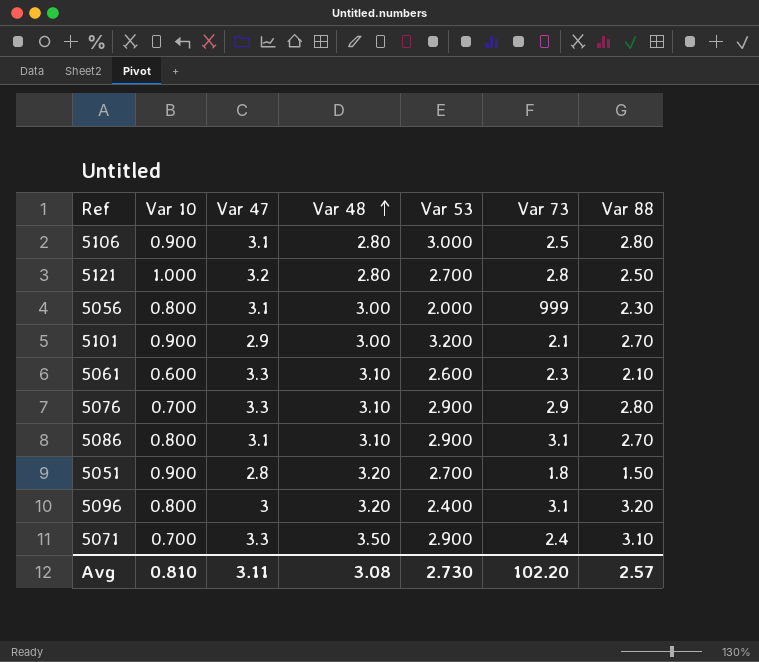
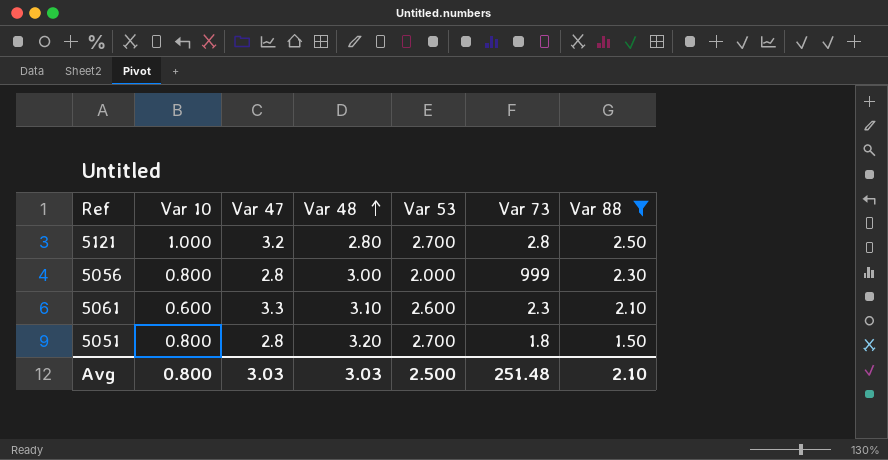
filter: none -> Var 88 <= 2.50
5056 | Var 47: 3.1 -> 2.8
5051 | Var 10: 0.900 -> 0.800
Avg | Var 10: 0.810 -> 0.800
Avg | Var 47: 3.11 -> 3.03
Avg | Var 48: 3.08 -> 3.03
Avg | Var 53: 2.730 -> 2.500
Avg | Var 73: 102.20 -> 251.48
Avg | Var 88: 2.57 -> 2.10

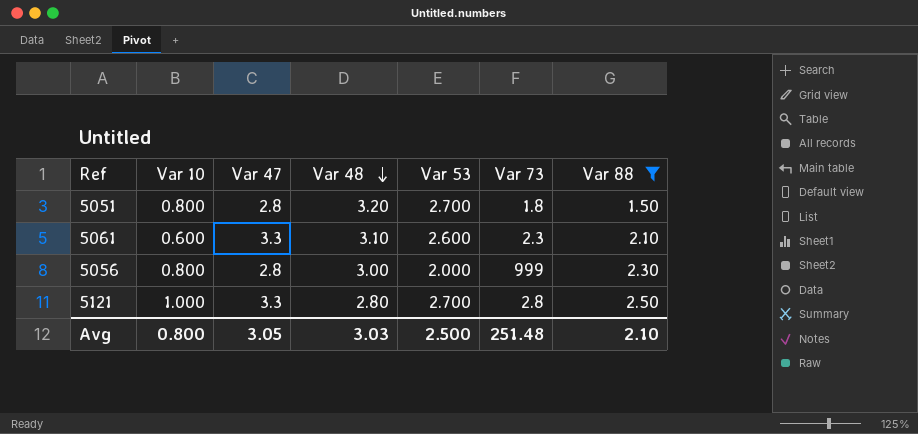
row order: Var 48 ascending -> Var 48 descending
5121 | Var 47: 3.2 -> 3.3
Avg | Var 47: 3.03 -> 3.05

